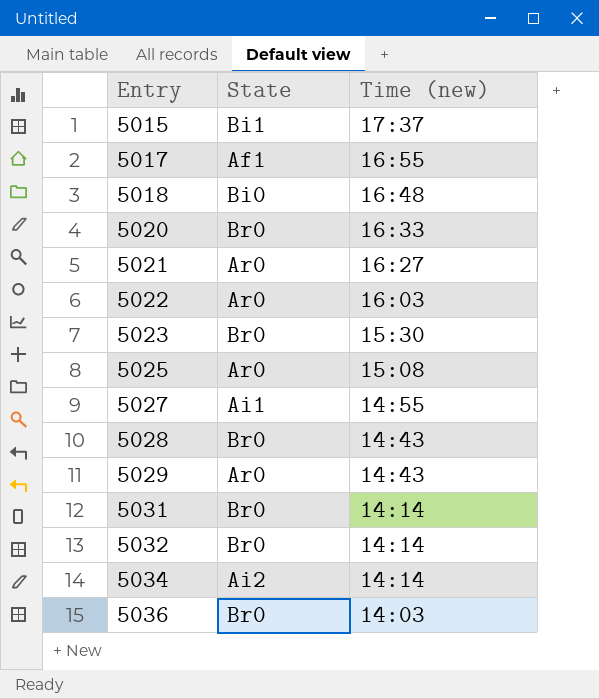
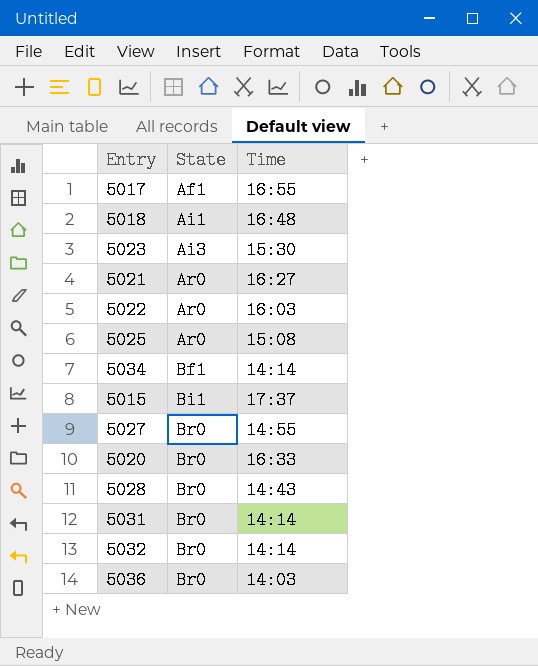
row order: Entry ascending -> State ascending
column name: Time (new) -> Time
row 5029: Ar0 | 14:43 -> none
5018 | State: Bi0 -> Ai1
5023 | State: Br0 -> Ai3
5034 | State: Ai2 -> Bf1
5027 | State: Ai1 -> Br0

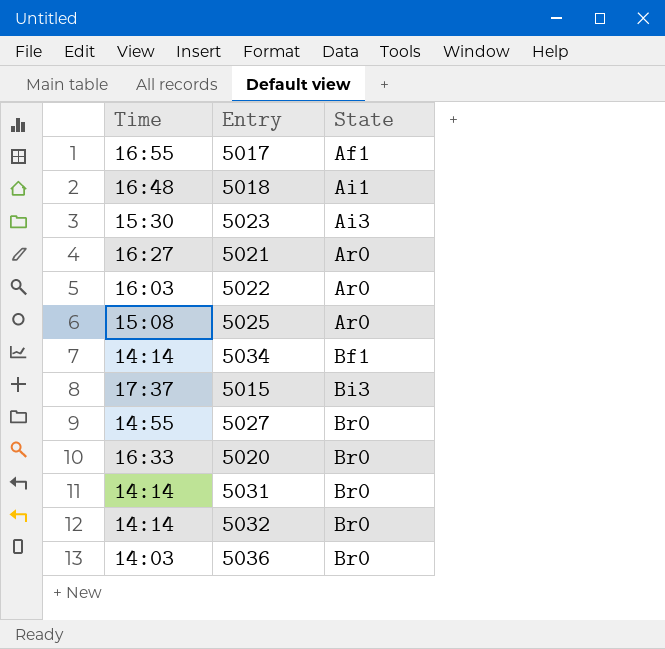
column Time | position: 3 -> 1
row 5028: Br0 | 14:43 -> none
5015 | State: Bi1 -> Bi3

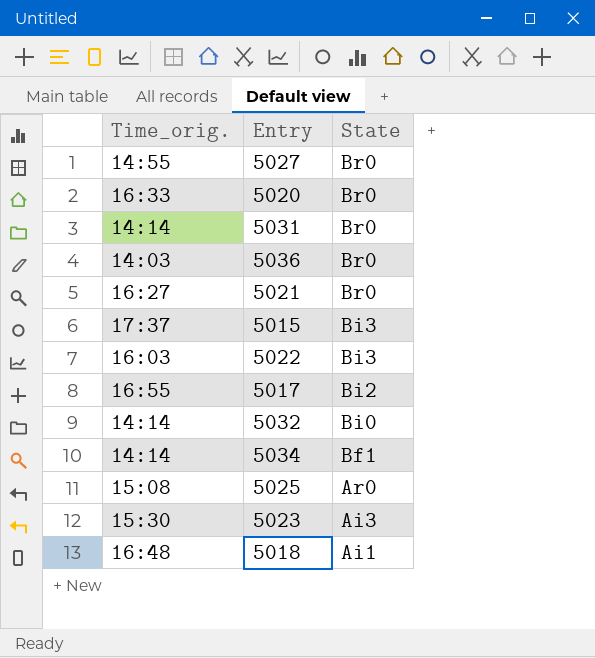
row order: State ascending -> State descending
column name: Time -> Time_orig.
5021 | State: Ar0 -> Br0
5022 | State: Ar0 -> Bi3
5017 | State: Af1 -> Bi2
5032 | State: Br0 -> Bi0

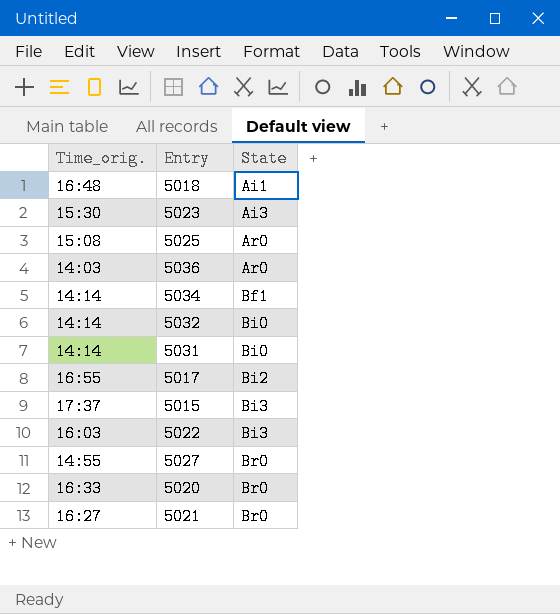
row order: State descending -> State ascending
5036 | State: Br0 -> Ar0
5031 | State: Br0 -> Bi0

